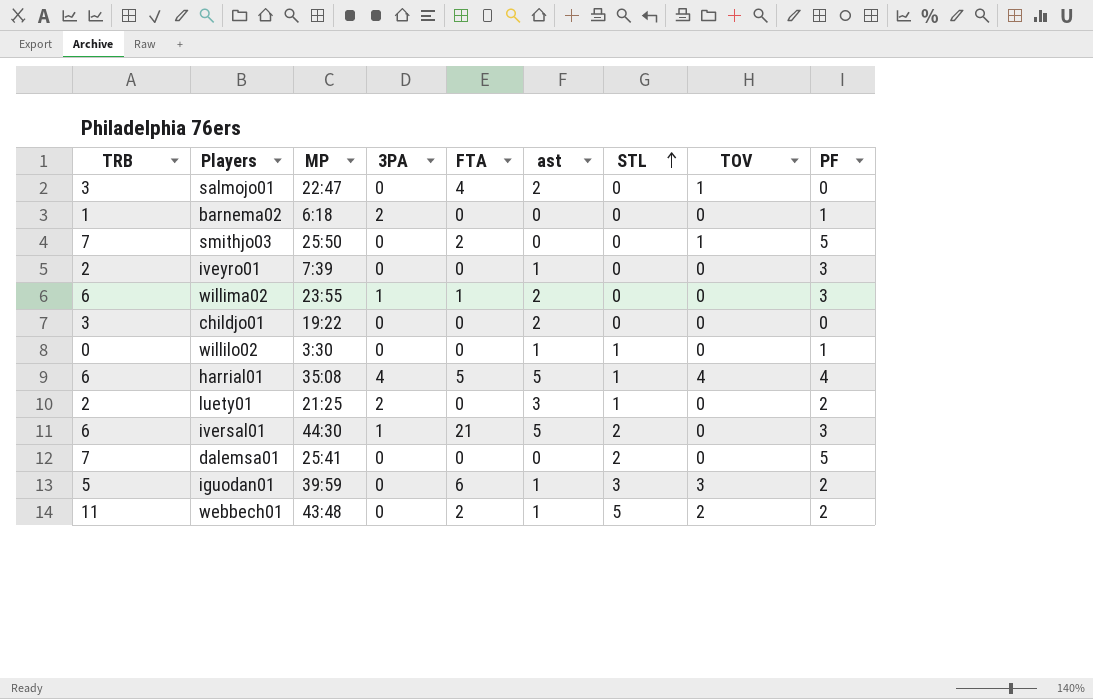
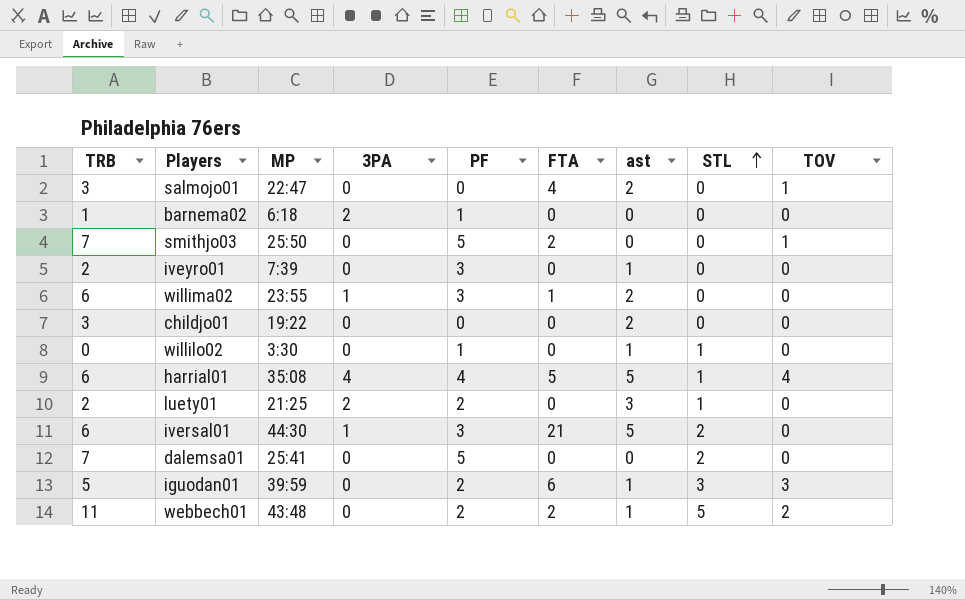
column PF | position: 9 -> 5

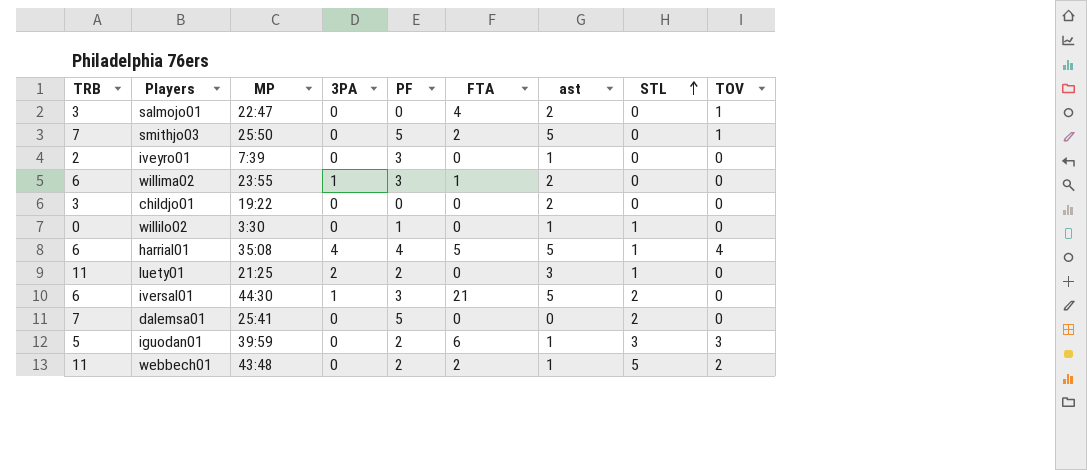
row barnema02: 1 | 6:18 | 2 | 1 | 0 | 0 | 0 | 0 -> none
smithjo03 | ast: 0 -> 5
luety01 | TRB: 2 -> 11

